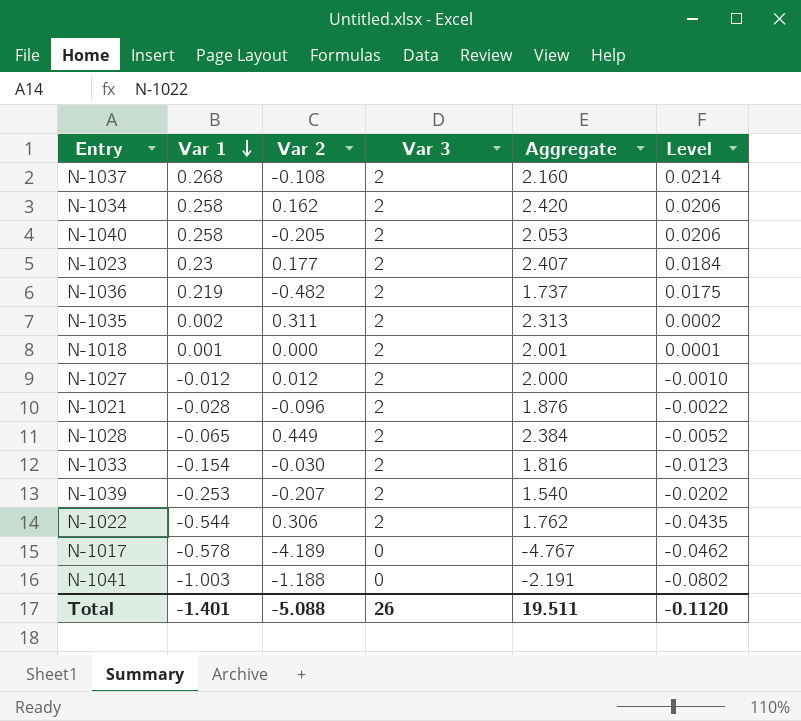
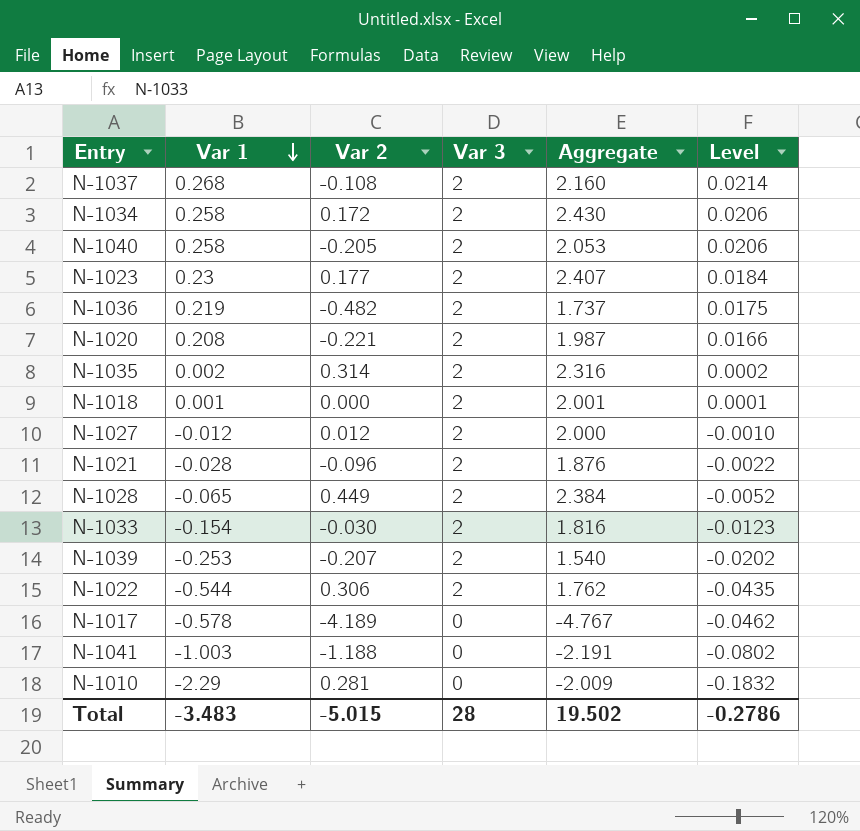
N-1034 | Var 2: 0.162 -> 0.172
N-1034 | Aggregate: 2.420 -> 2.430
row N-1020: none -> 0.208 | -0.221 | 2 | 1.987 | 0.0166
N-1035 | Var 2: 0.311 -> 0.314
N-1035 | Aggregate: 2.313 -> 2.316
row N-1010: none -> -2.29 | 0.281 | 0 | -2.009 | -0.1832
Total | Var 1: -1.401 -> -3.483
Total | Var 2: -5.088 -> -5.015
Total | Var 3: 26 -> 28
Total | Aggregate: 19.511 -> 19.502
Total | Level: -0.1120 -> -0.2786

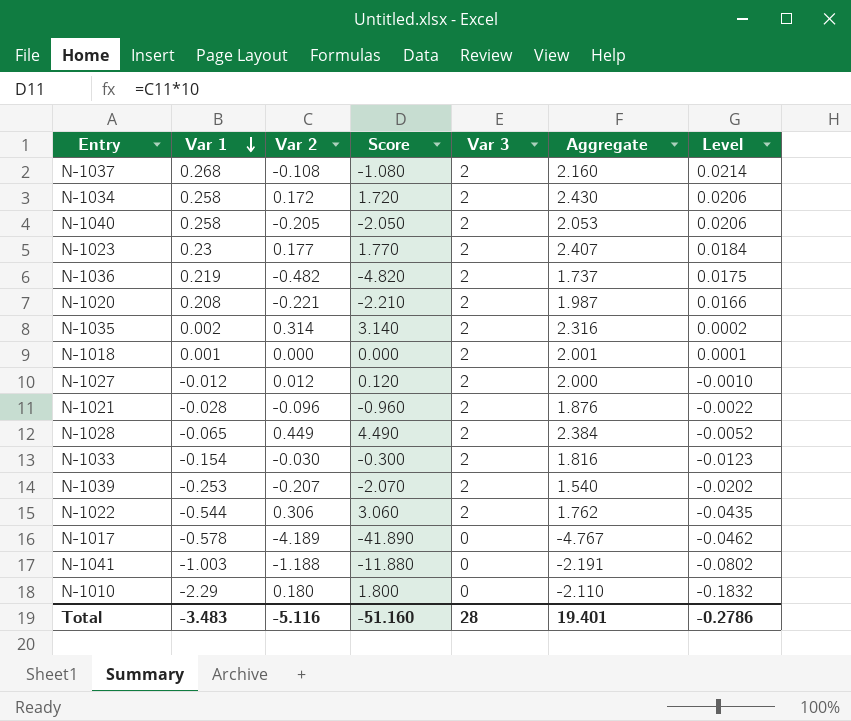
column Score | formula: none -> [Var 2] * 10
N-1010 | Var 2: 0.281 -> 0.180
N-1010 | Aggregate: -2.009 -> -2.110
Total | Var 2: -5.015 -> -5.116
Total | Aggregate: 19.502 -> 19.401

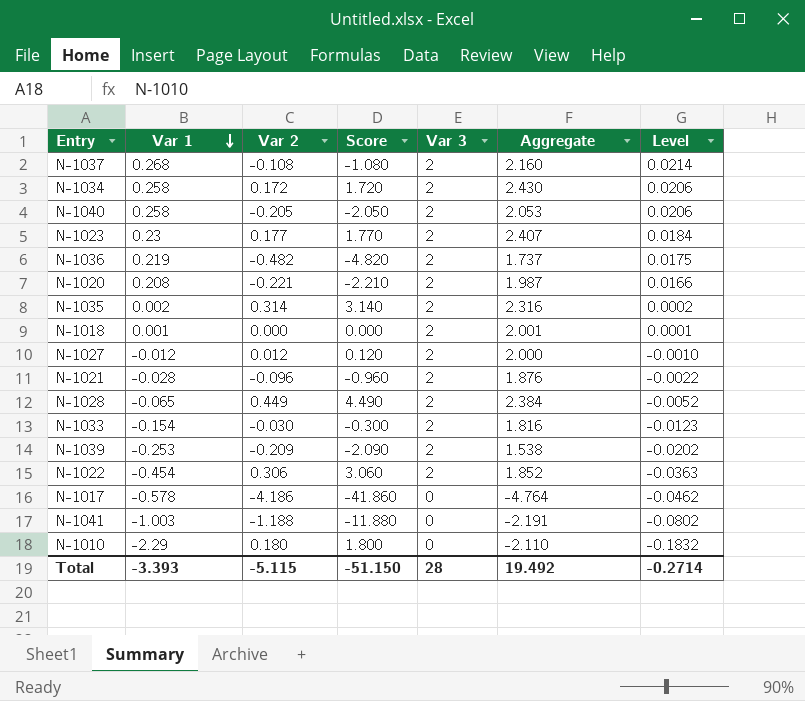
N-1039 | Var 2: -0.207 -> -0.209
N-1039 | Score: -2.070 -> -2.090
N-1039 | Aggregate: 1.540 -> 1.538
N-1022 | Var 1: -0.544 -> -0.454
N-1022 | Aggregate: 1.762 -> 1.852
N-1022 | Level: -0.0435 -> -0.0363
N-1017 | Var 2: -4.189 -> -4.186
N-1017 | Score: -41.890 -> -41.860
N-1017 | Aggregate: -4.767 -> -4.764
Total | Var 1: -3.483 -> -3.393
Total | Var 2: -5.116 -> -5.115
Total | Score: -51.160 -> -51.150
Total | Aggregate: 19.401 -> 19.492
Total | Level: -0.2786 -> -0.2714

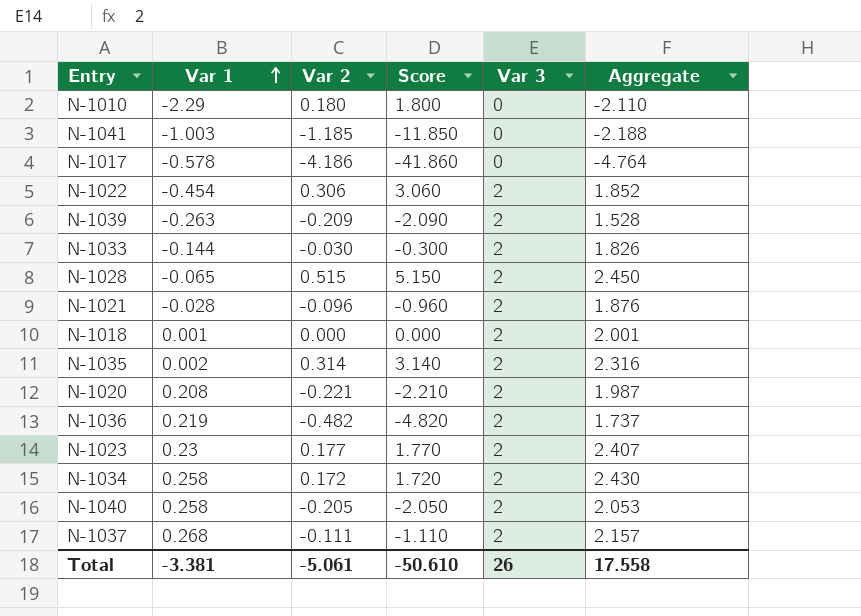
row order: Var 1 descending -> Var 1 ascending
column Level | formula: [Var 1] * 0.08 -> none
row N-1027: -0.012 | 0.012 | 0.120 | 2 | 2.000 | -0.0010 -> none
N-1041 | Var 2: -1.188 -> -1.185
N-1041 | Score: -11.880 -> -11.850
N-1041 | Aggregate: -2.191 -> -2.188
N-1039 | Var 1: -0.253 -> -0.263
N-1039 | Aggregate: 1.538 -> 1.528
N-1033 | Var 1: -0.154 -> -0.144
N-1033 | Aggregate: 1.816 -> 1.826
N-1028 | Var 2: 0.449 -> 0.515
N-1028 | Score: 4.490 -> 5.150
N-1028 | Aggregate: 2.384 -> 2.450
N-1037 | Var 2: -0.108 -> -0.111
N-1037 | Score: -1.080 -> -1.110
N-1037 | Aggregate: 2.160 -> 2.157
Total | Var 1: -3.393 -> -3.381
Total | Var 2: -5.115 -> -5.061
Total | Score: -51.150 -> -50.610
Total | Var 3: 28 -> 26
Total | Aggregate: 19.492 -> 17.558

